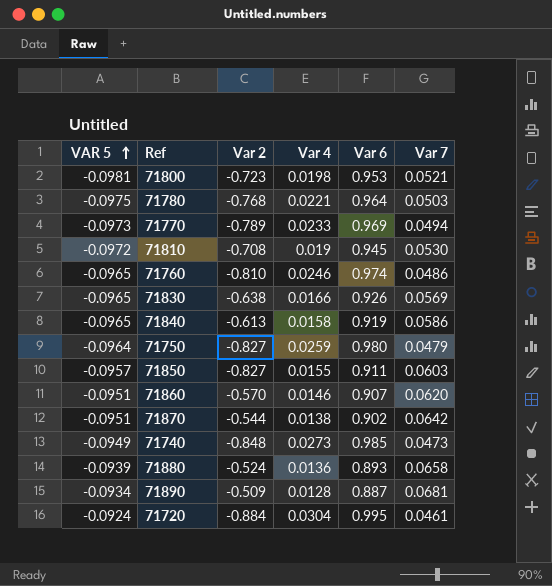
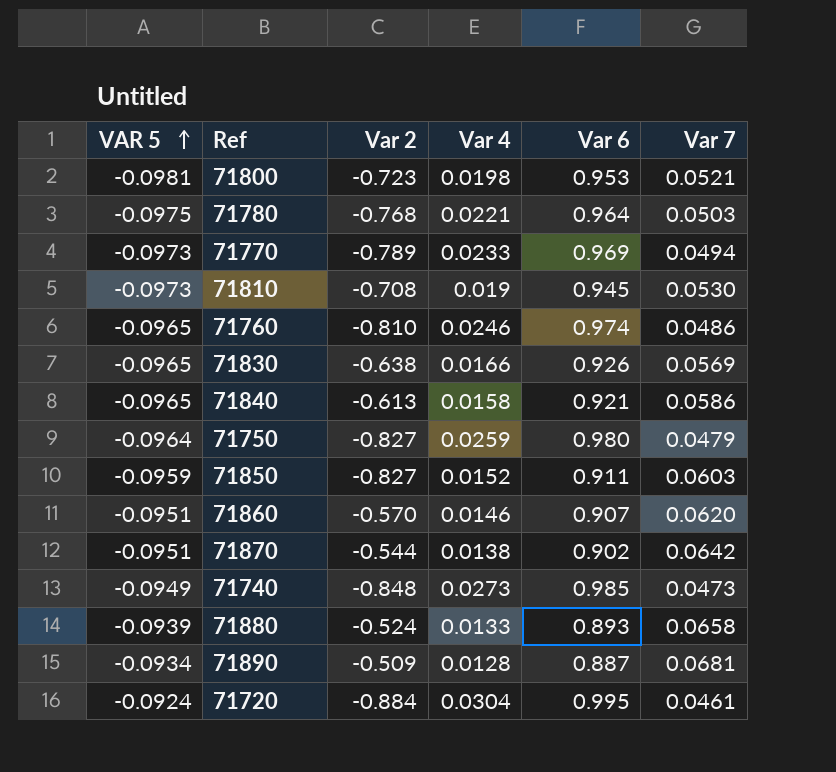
71810 | VAR 5: -0.0972 -> -0.0973
71840 | Var 6: 0.919 -> 0.921
71850 | VAR 5: -0.0957 -> -0.0959
71850 | Var 4: 0.0155 -> 0.0152
71880 | Var 4: 0.0136 -> 0.0133

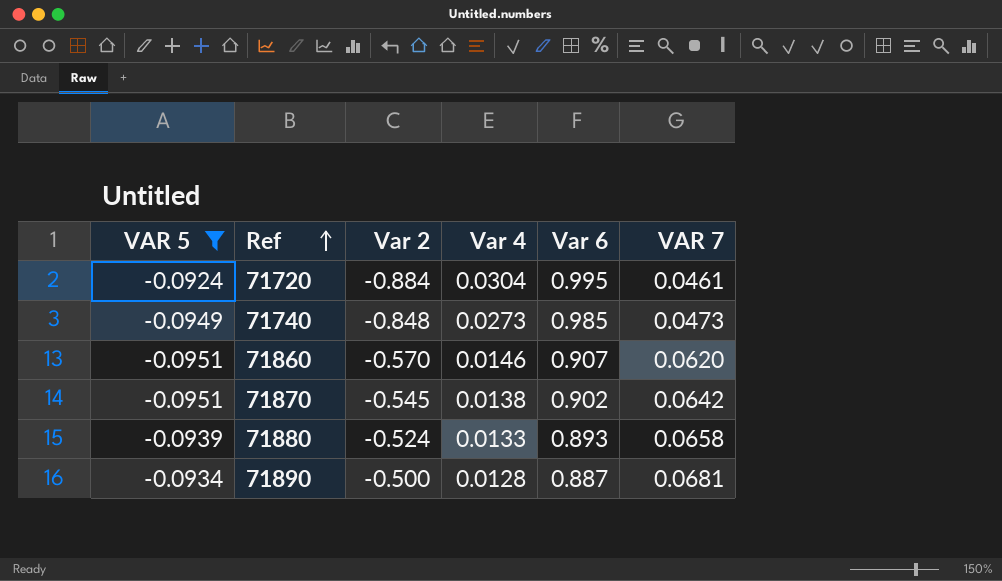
filter: none -> VAR 5 >= -0.0951
row order: VAR 5 ascending -> Ref ascending
column name: Var 7 -> VAR 7
71870 | Var 2: -0.544 -> -0.545
71890 | Var 2: -0.509 -> -0.500

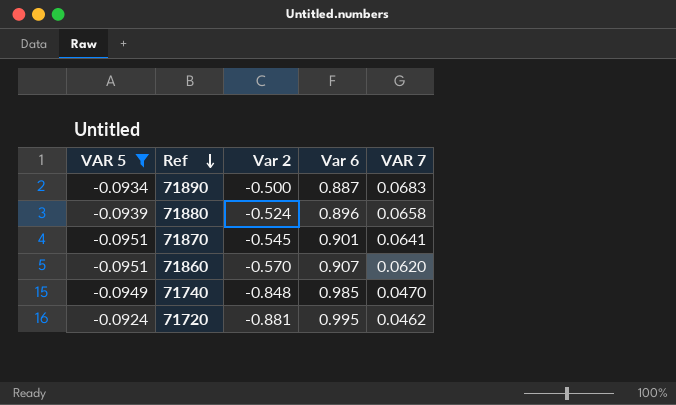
row order: Ref ascending -> Ref descending
column Var 4 | position: 4 -> none
71890 | VAR 7: 0.0681 -> 0.0683
71880 | Var 6: 0.893 -> 0.896
71870 | Var 6: 0.902 -> 0.901
71870 | VAR 7: 0.0642 -> 0.0641
71740 | VAR 7: 0.0473 -> 0.0470
71720 | Var 2: -0.884 -> -0.881
71720 | VAR 7: 0.0461 -> 0.0462

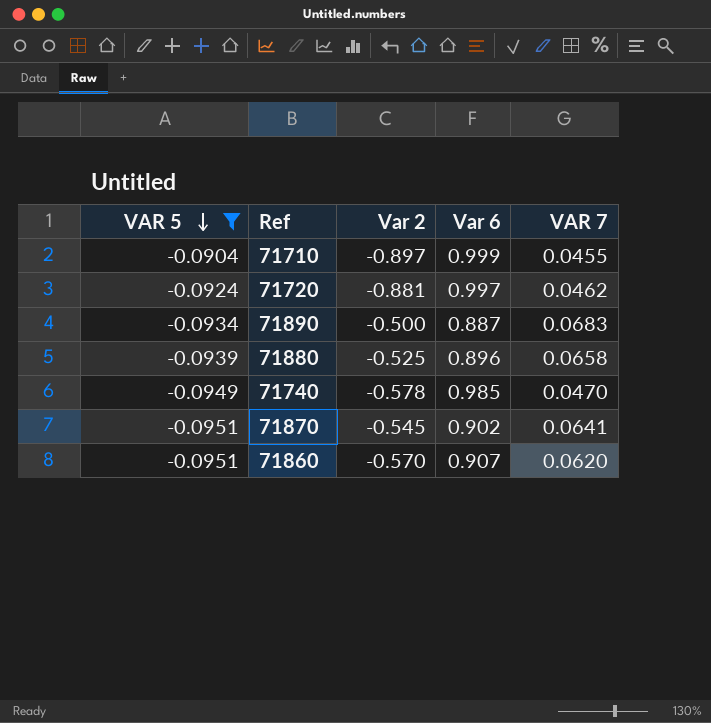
row order: Ref descending -> VAR 5 descending
row 71710: none -> -0.0904 | -0.897 | 0.999 | 0.0455
71720 | Var 6: 0.995 -> 0.997
71880 | Var 2: -0.524 -> -0.525
71740 | Var 2: -0.848 -> -0.578
71870 | Var 6: 0.901 -> 0.902

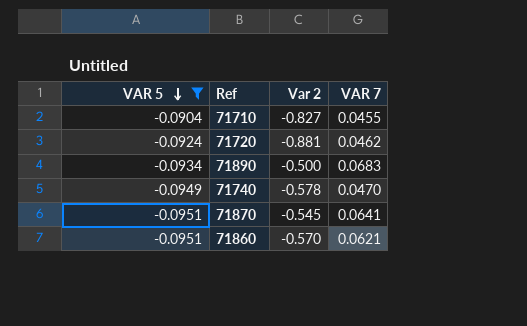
column Var 6 | position: 4 -> none
row 71880: -0.0939 | -0.525 | 0.896 | 0.0658 -> none
71710 | Var 2: -0.897 -> -0.827
71860 | VAR 7: 0.0620 -> 0.0621

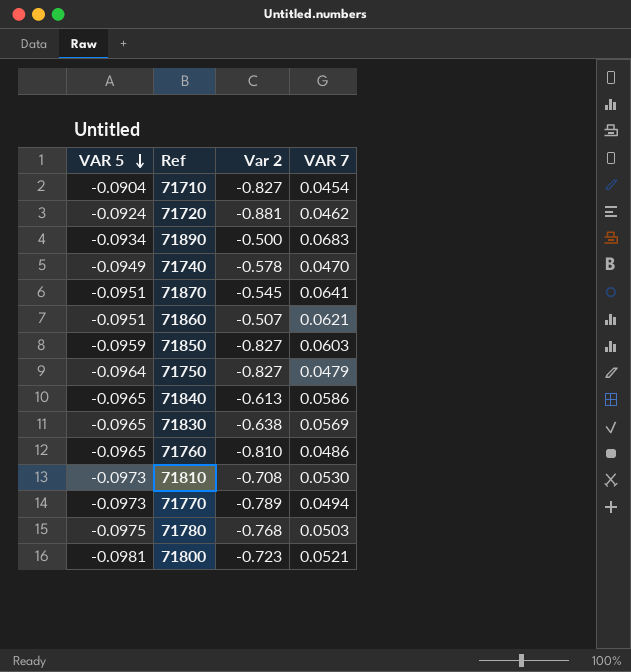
filter: VAR 5 >= -0.0951 -> none
71710 | VAR 7: 0.0455 -> 0.0454
71860 | Var 2: -0.570 -> -0.507

